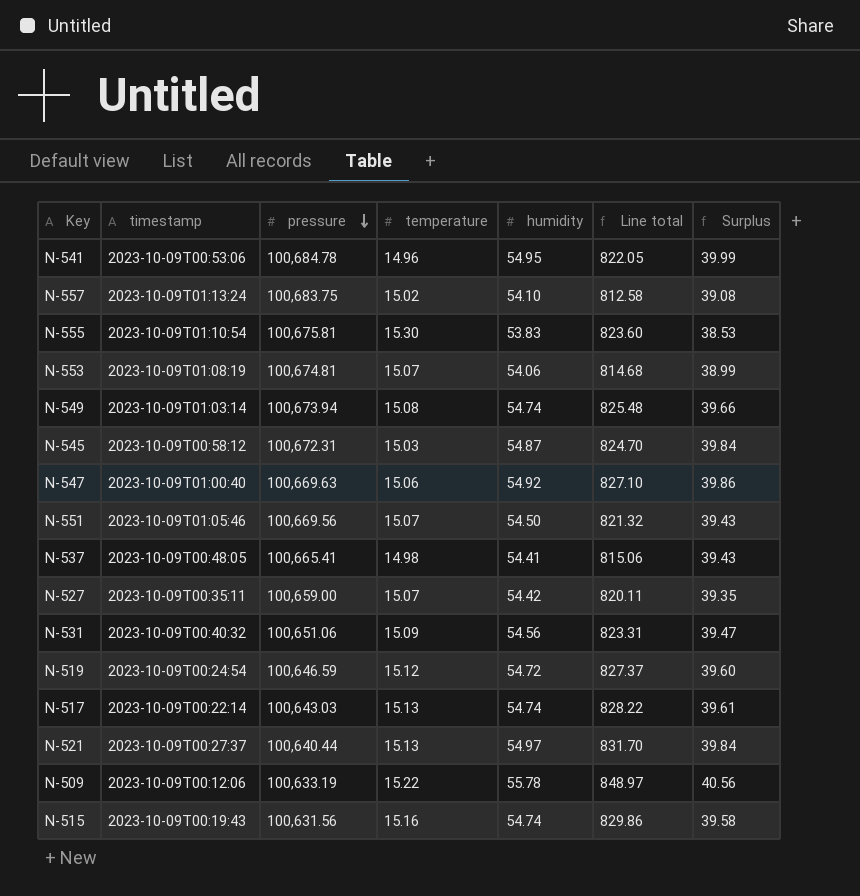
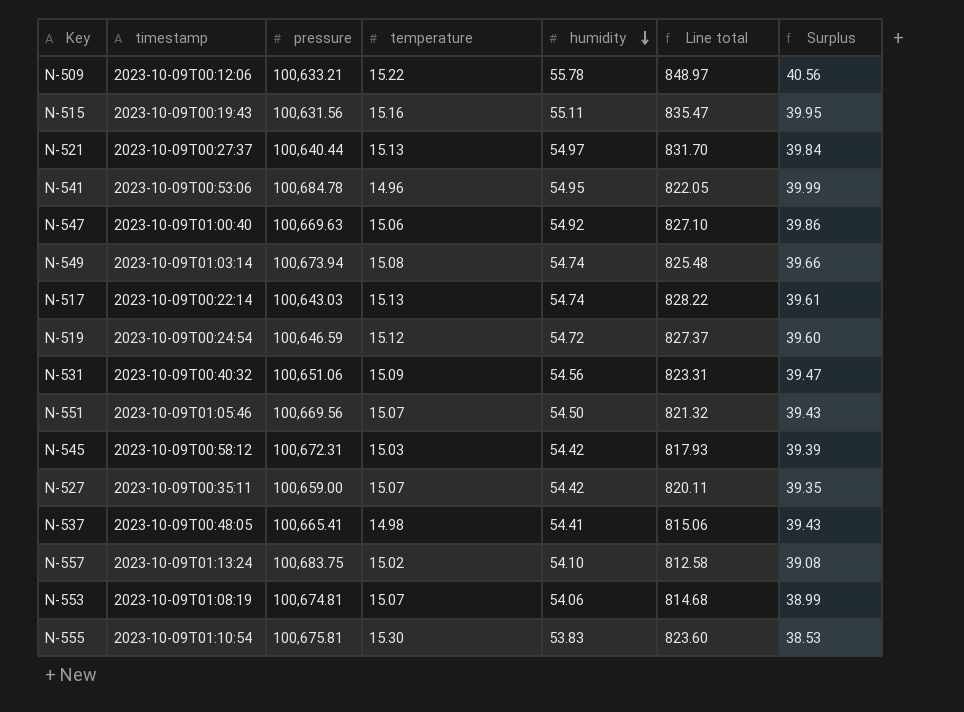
row order: pressure descending -> humidity descending
N-509 | pressure: 100,633.19 -> 100,633.21
N-515 | humidity: 54.74 -> 55.11
N-515 | Line total: 829.86 -> 835.47
N-515 | Surplus: 39.58 -> 39.95
N-545 | humidity: 54.87 -> 54.42
N-545 | Line total: 824.70 -> 817.93
N-545 | Surplus: 39.84 -> 39.39

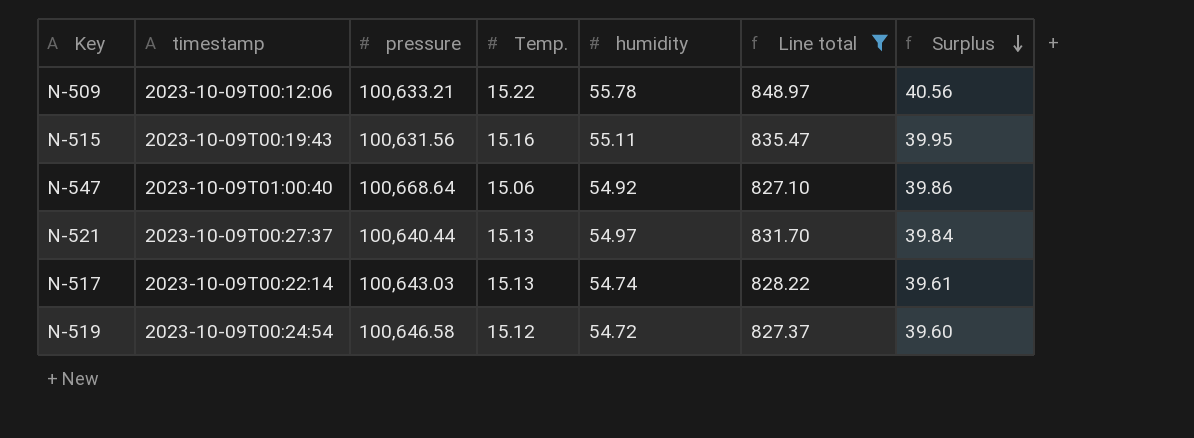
filter: none -> Line total >= 827.10
row order: humidity descending -> Surplus descending
column name: temperature -> Temp.
N-547 | pressure: 100,669.63 -> 100,668.64
N-519 | pressure: 100,646.59 -> 100,646.58

